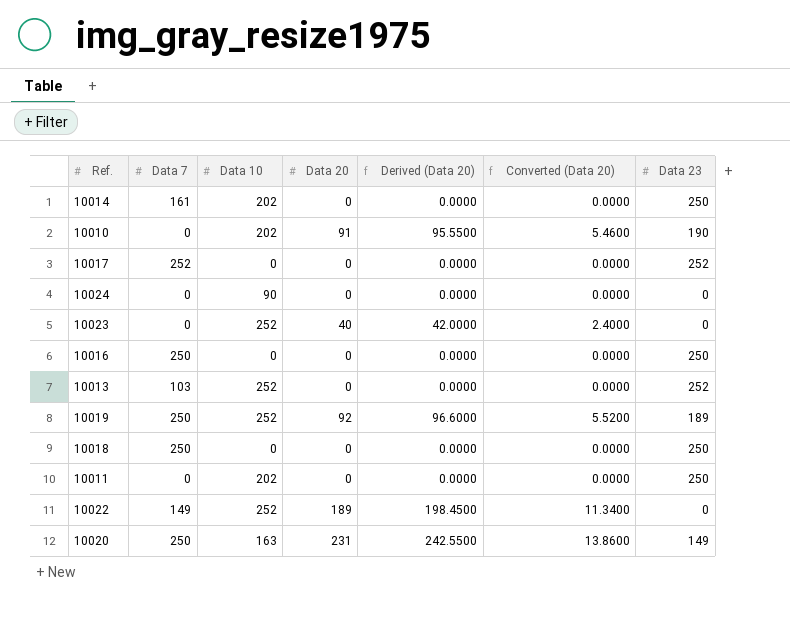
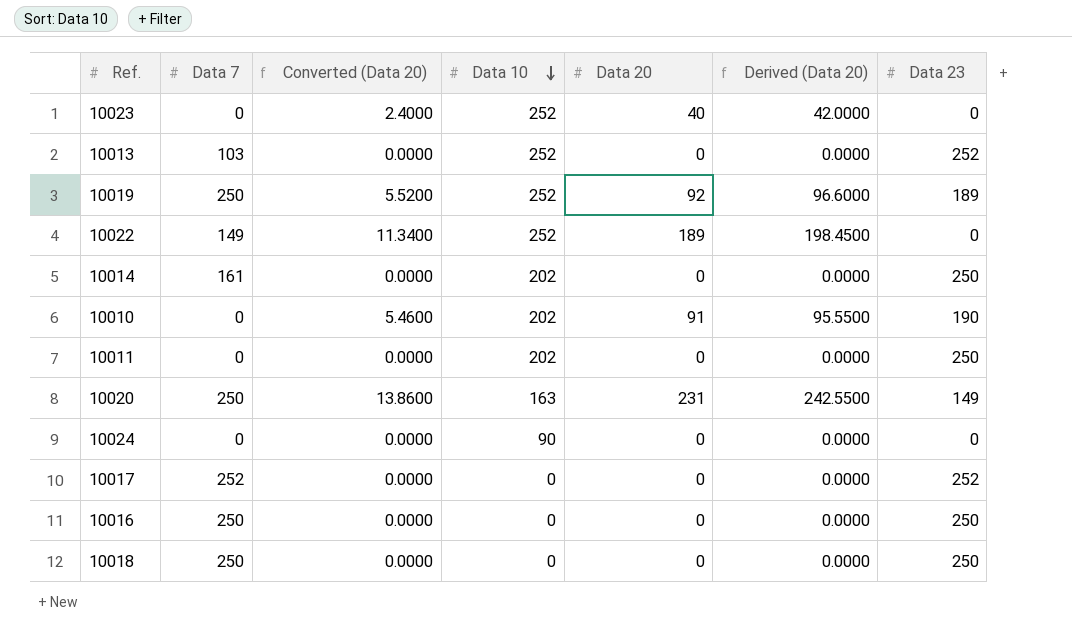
row order: none -> Data 10 descending
column Converted (Data 20) | position: 6 -> 3

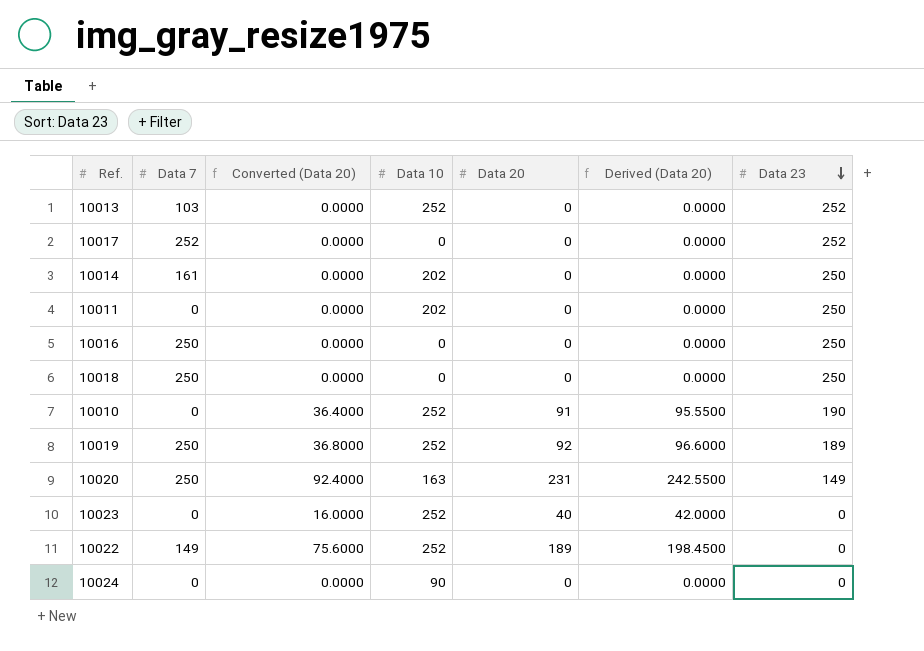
row order: Data 10 descending -> Data 23 descending
column Converted (Data 20) | formula: [Data 20] * 0.06 -> [Data 20] * 0.4
10010 | Data 10: 202 -> 252

